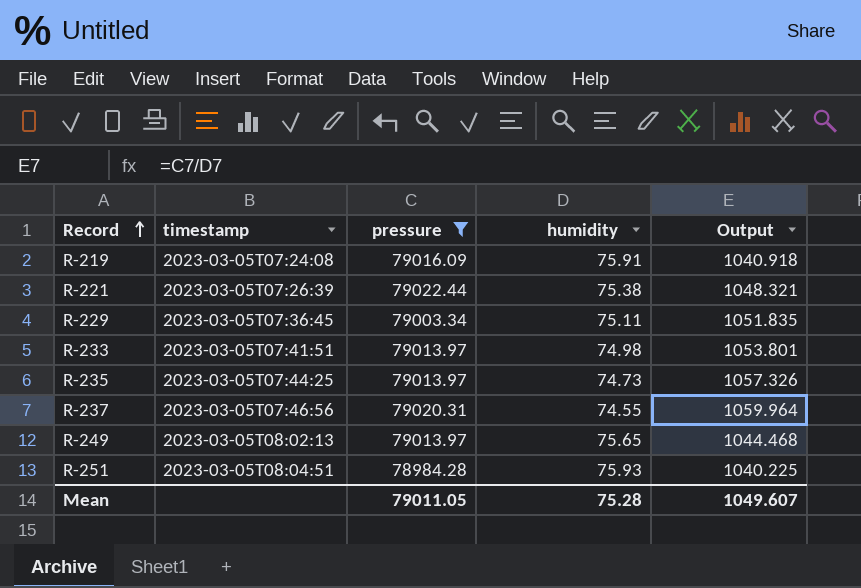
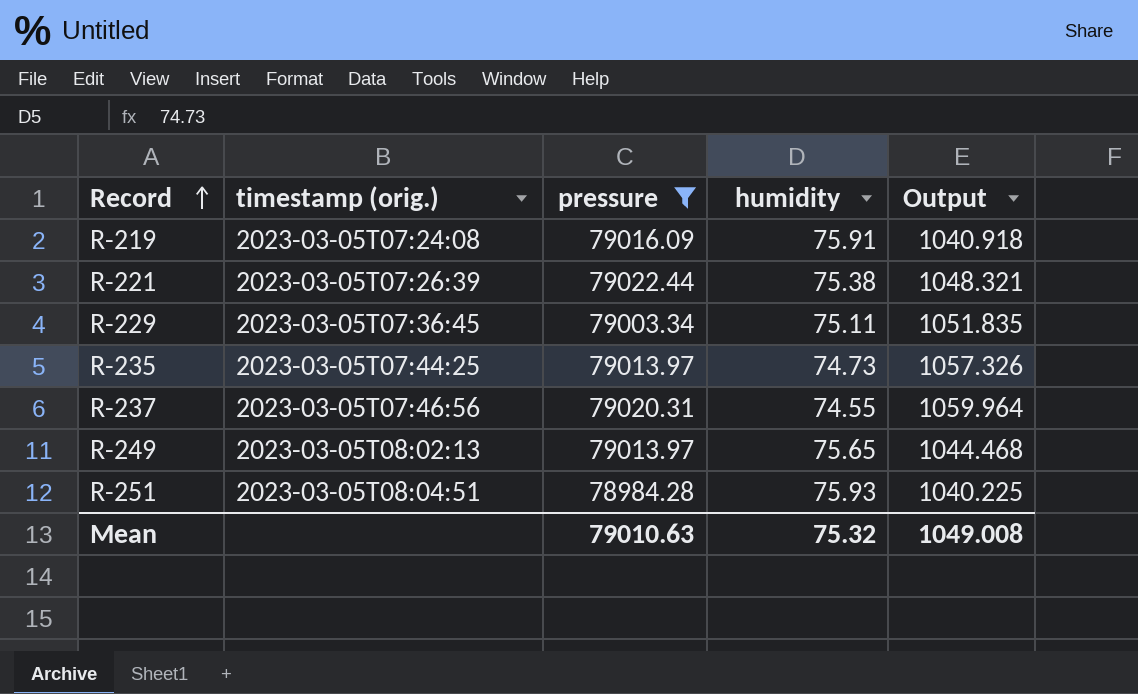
column name: timestamp -> timestamp (orig.)
row R-233: 2023-03-05T07:41:51 | 79013.97 | 74.98 | 1053.801 -> none
Mean | pressure: 79011.05 -> 79010.63
Mean | humidity: 75.28 -> 75.32
Mean | Output: 1049.607 -> 1049.008

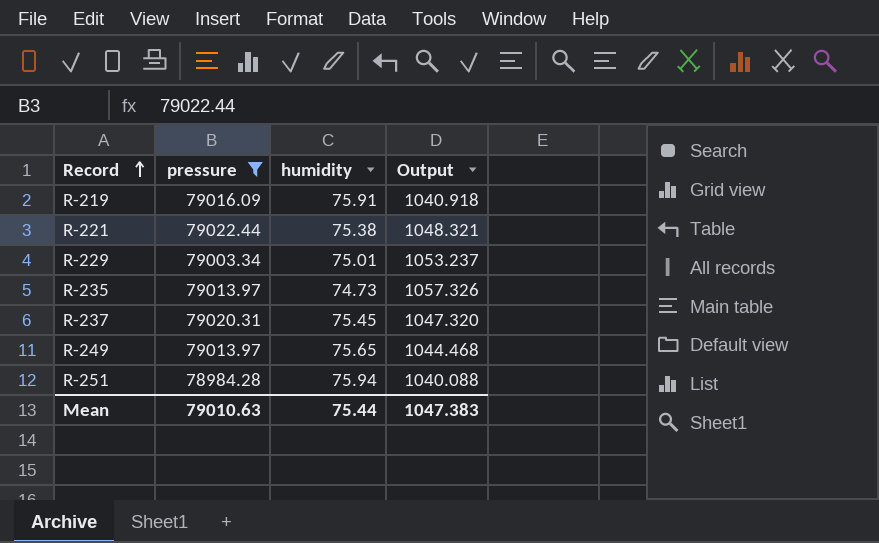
column timestamp (orig.) | position: 2 -> none
R-229 | humidity: 75.11 -> 75.01
R-229 | Output: 1051.835 -> 1053.237
R-237 | humidity: 74.55 -> 75.45
R-237 | Output: 1059.964 -> 1047.320
R-251 | humidity: 75.93 -> 75.94
R-251 | Output: 1040.225 -> 1040.088
Mean | humidity: 75.32 -> 75.44
Mean | Output: 1049.008 -> 1047.383

